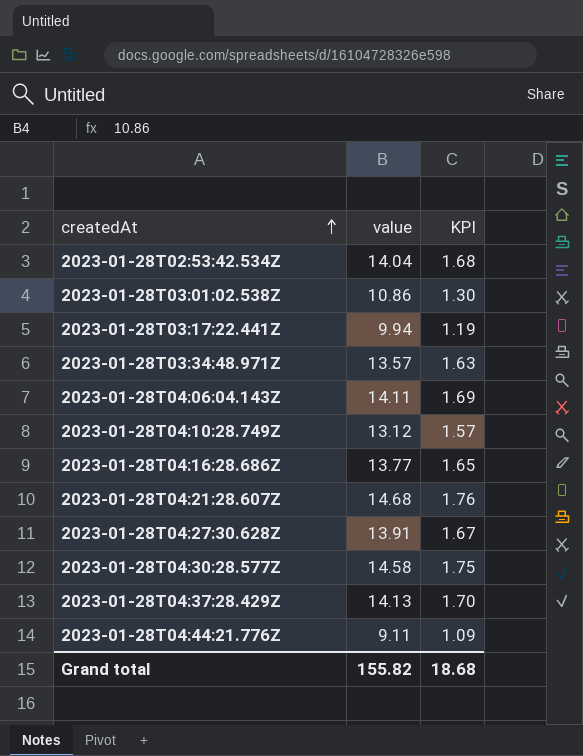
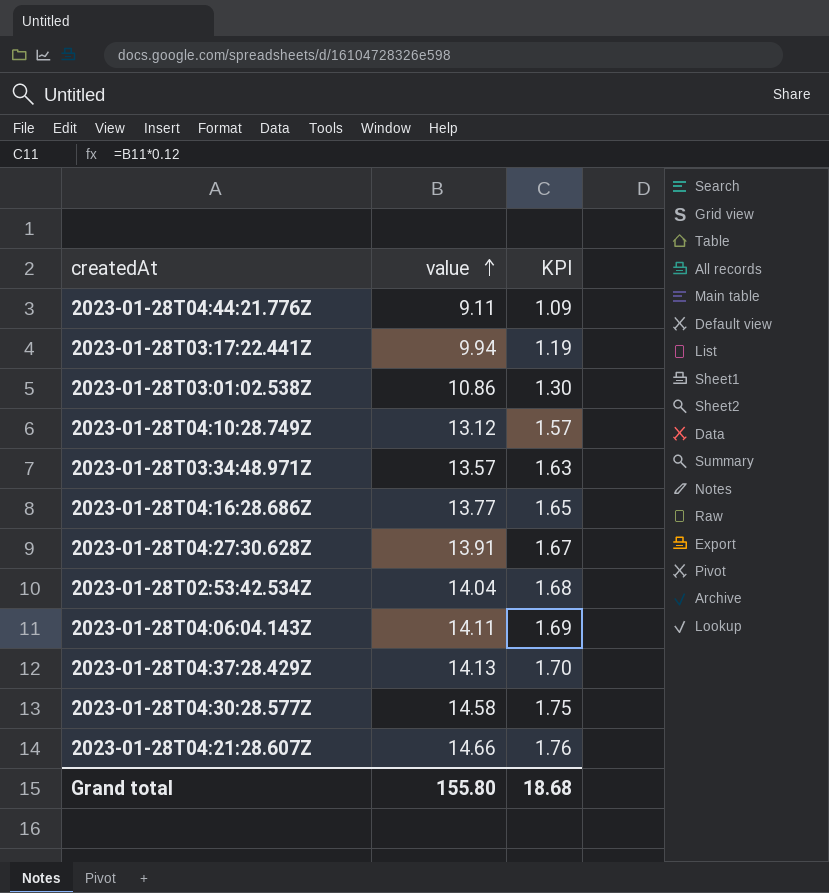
row order: createdAt ascending -> value ascending
2023-01-28T04:21:28.607Z | value: 14.68 -> 14.66
Grand total | value: 155.82 -> 155.80

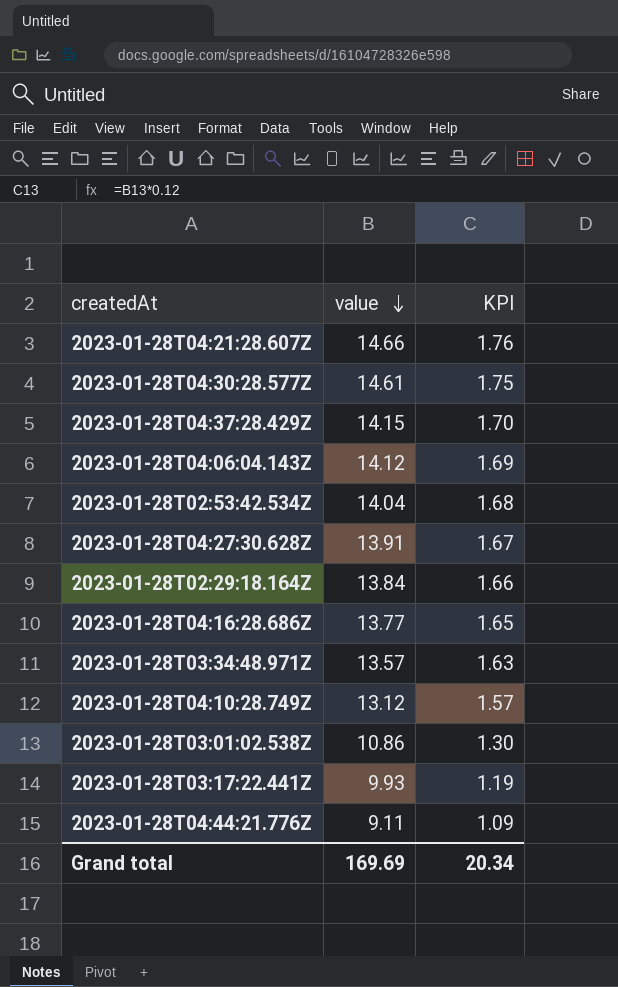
row order: value ascending -> value descending
2023-01-28T04:30:28.577Z | value: 14.58 -> 14.61
2023-01-28T04:37:28.429Z | value: 14.13 -> 14.15
2023-01-28T04:06:04.143Z | value: 14.11 -> 14.12
row 2023-01-28T02:29:18.164Z: none -> 13.84 | 1.66
2023-01-28T03:17:22.441Z | value: 9.94 -> 9.93
Grand total | value: 155.80 -> 169.69
Grand total | KPI: 18.68 -> 20.34

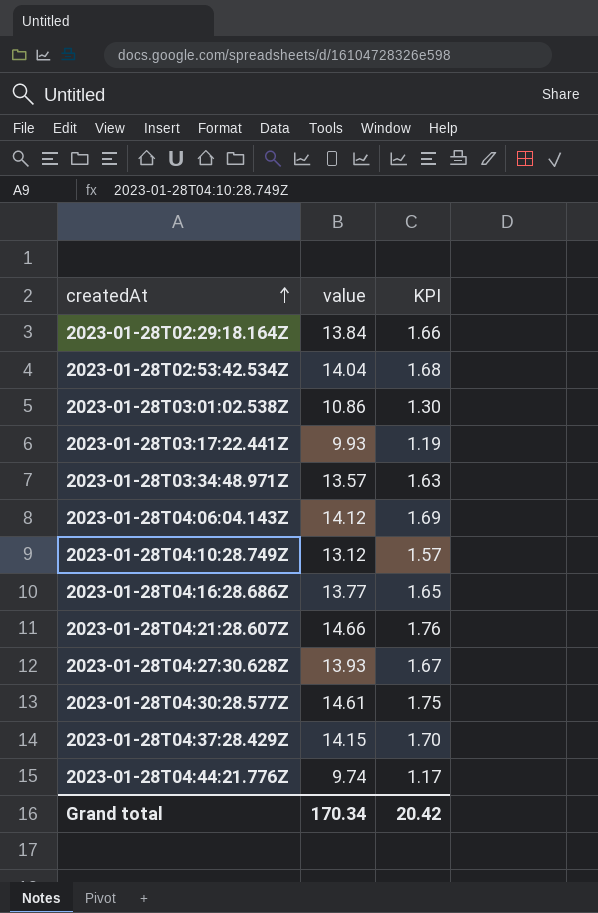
row order: value descending -> createdAt ascending
2023-01-28T04:27:30.628Z | value: 13.91 -> 13.93
2023-01-28T04:44:21.776Z | value: 9.11 -> 9.74
2023-01-28T04:44:21.776Z | KPI: 1.09 -> 1.17
Grand total | value: 169.69 -> 170.34
Grand total | KPI: 20.34 -> 20.42

